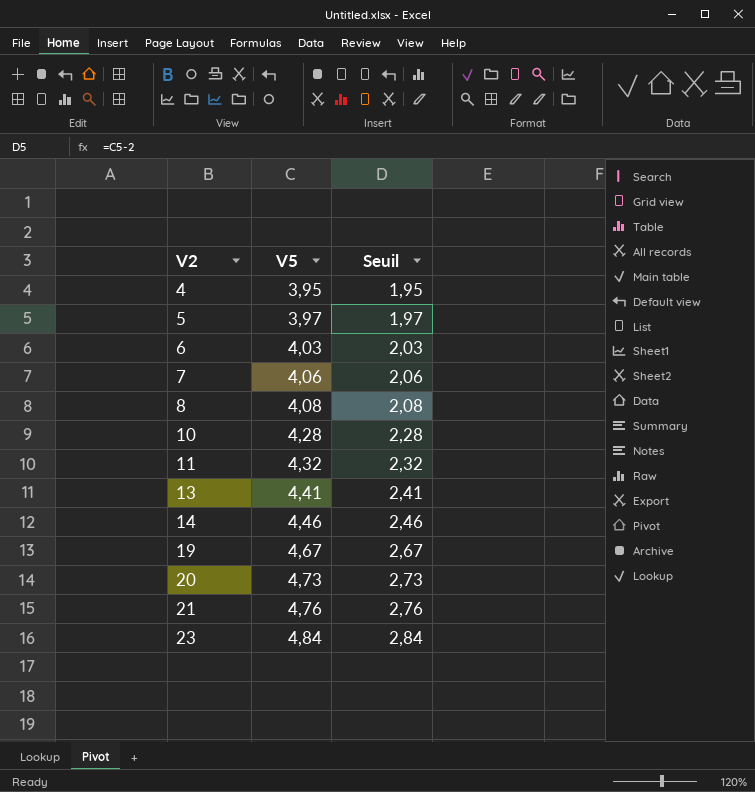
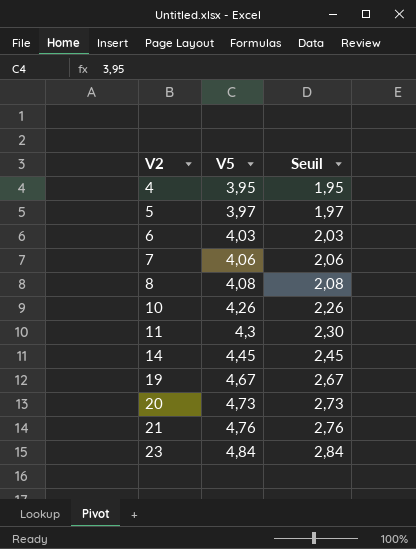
row 13: 4,41 | 2,41 -> none
10 | V5: 4,28 -> 4,26
10 | Seuil: 2,28 -> 2,26
11 | V5: 4,32 -> 4,3
11 | Seuil: 2,32 -> 2,30
14 | V5: 4,46 -> 4,45
14 | Seuil: 2,46 -> 2,45

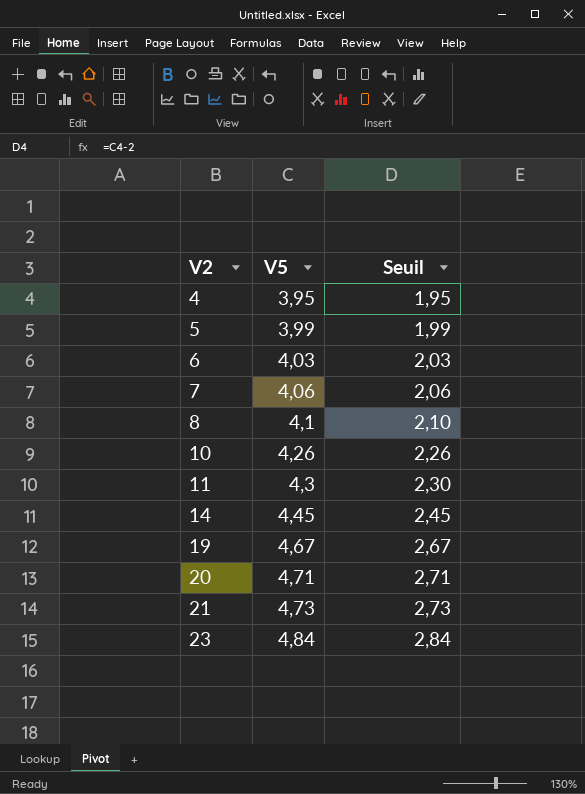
5 | V5: 3,97 -> 3,99
5 | Seuil: 1,97 -> 1,99
8 | V5: 4,08 -> 4,1
8 | Seuil: 2,08 -> 2,10
20 | V5: 4,73 -> 4,71
20 | Seuil: 2,73 -> 2,71
21 | V5: 4,76 -> 4,73
21 | Seuil: 2,76 -> 2,73

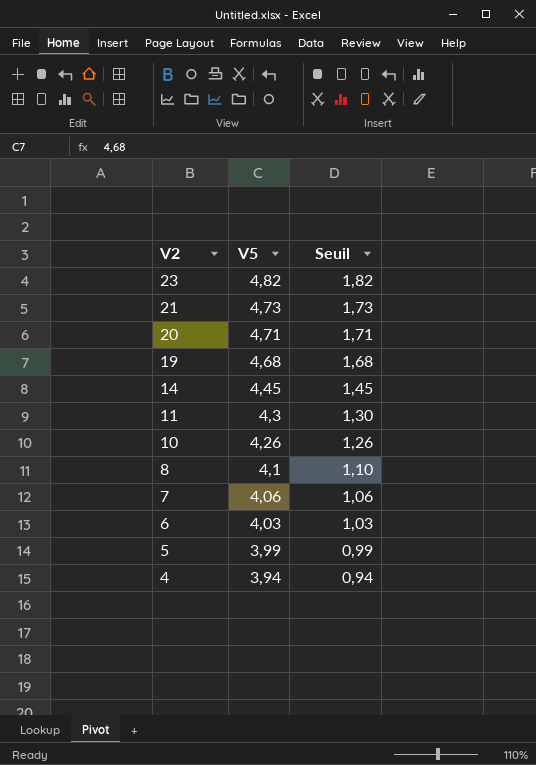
row order: V2 ascending -> V2 descending
column Seuil | formula: [V5] - 2 -> [V5] - 3
23 | V5: 4,84 -> 4,82
19 | V5: 4,67 -> 4,68
4 | V5: 3,95 -> 3,94

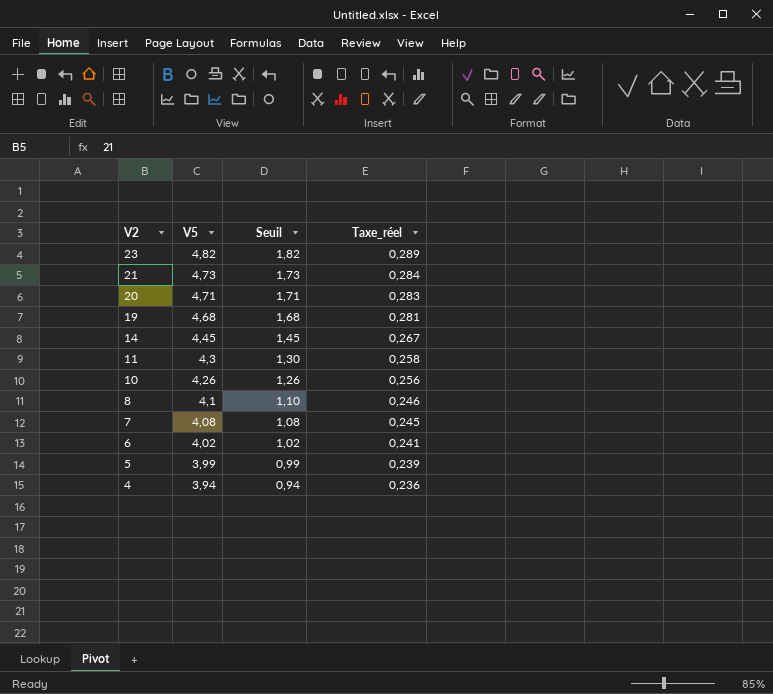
column Taxe_réel | formula: none -> [V5] * 0,06
7 | V5: 4,06 -> 4,08
7 | Seuil: 1,06 -> 1,08
6 | V5: 4,03 -> 4,02
6 | Seuil: 1,03 -> 1,02

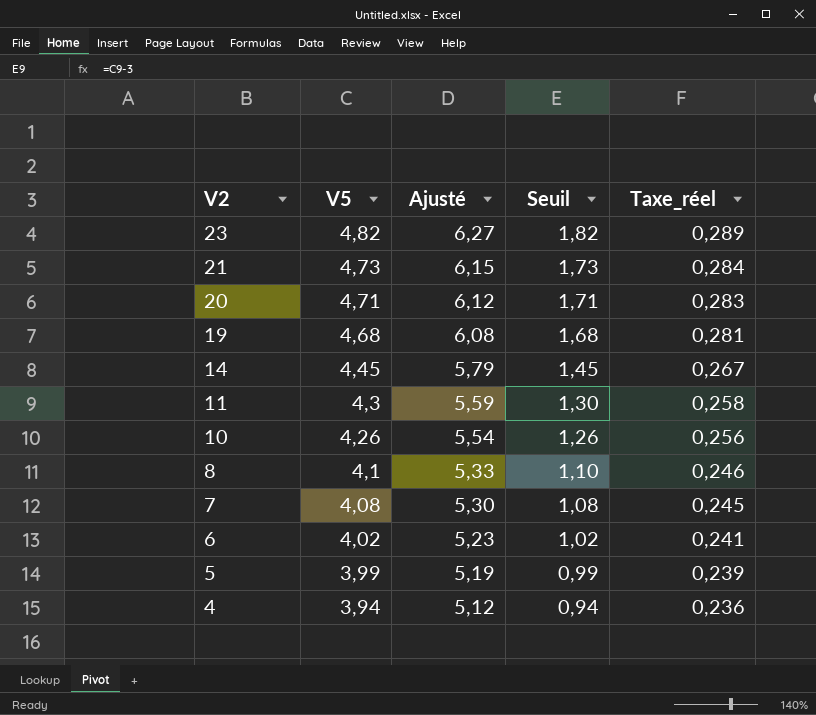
column Ajusté | formula: none -> [V5] * 1,3

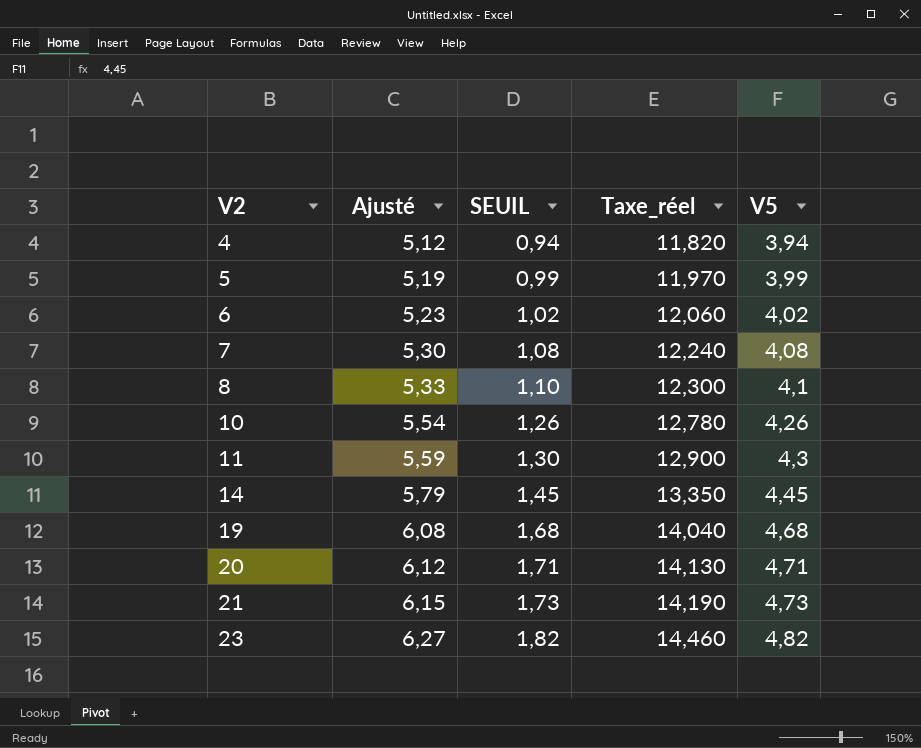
row order: V2 descending -> V2 ascending
column name: Seuil -> SEUIL
column Taxe_réel | formula: [V5] * 0,06 -> [V5] * 3
column V5 | position: 2 -> 5

